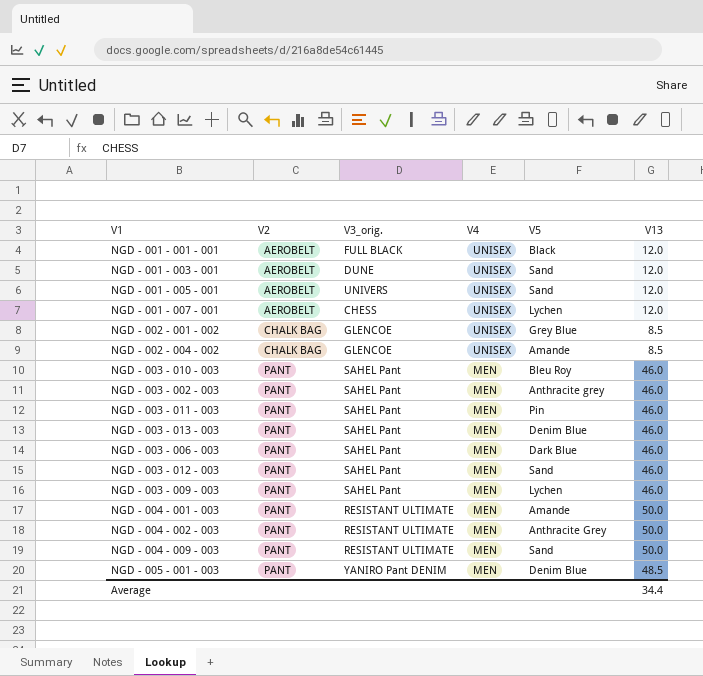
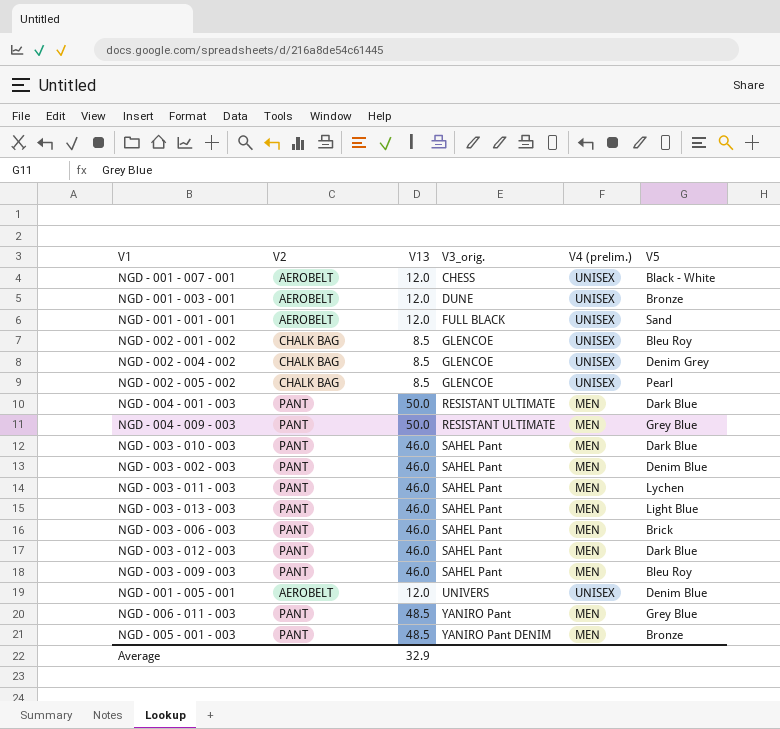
row order: V2 ascending -> V3_orig. ascending
column V13 | position: 6 -> 3
column name: V4 -> V4 (prelim.)
row NGD - 004 - 002 - 003: PANT | RESISTANT ULTIMATE | MEN | Anthracite Grey | 50.0 -> none
NGD - 001 - 007 - 001 | V5: Lychen -> Black - White
NGD - 001 - 003 - 001 | V5: Sand -> Bronze
NGD - 001 - 001 - 001 | V5: Black -> Sand
NGD - 002 - 001 - 002 | V5: Grey Blue -> Bleu Roy
NGD - 002 - 004 - 002 | V5: Amande -> Denim Grey
row NGD - 002 - 005 - 002: none -> CHALK BAG | 8.5 | GLENCOE | UNISEX | Pearl
NGD - 004 - 001 - 003 | V5: Amande -> Dark Blue
NGD - 004 - 009 - 003 | V5: Sand -> Grey Blue
NGD - 003 - 010 - 003 | V5: Bleu Roy -> Dark Blue
NGD - 003 - 002 - 003 | V5: Anthracite grey -> Denim Blue
NGD - 003 - 011 - 003 | V5: Pin -> Lychen
NGD - 003 - 013 - 003 | V5: Denim Blue -> Light Blue
NGD - 003 - 006 - 003 | V5: Dark Blue -> Brick
NGD - 003 - 012 - 003 | V5: Sand -> Dark Blue
NGD - 003 - 009 - 003 | V5: Lychen -> Bleu Roy
NGD - 001 - 005 - 001 | V5: Sand -> Denim Blue
row NGD - 006 - 011 - 003: none -> PANT | 48.5 | YANIRO Pant | MEN | Grey Blue
NGD - 005 - 001 - 003 | V5: Denim Blue -> Bronze
Average | V13: 34.4 -> 32.9

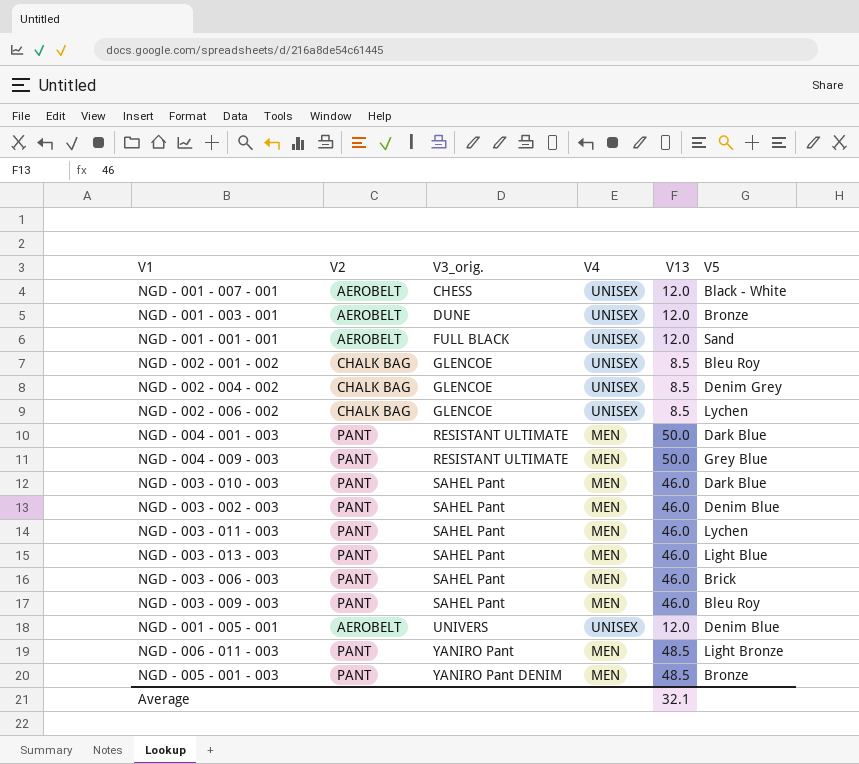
column name: V4 (prelim.) -> V4
column V13 | position: 3 -> 5
row NGD - 002 - 005 - 002: CHALK BAG | 8.5 | GLENCOE | UNISEX | Pearl -> none
row NGD - 003 - 012 - 003: PANT | 46.0 | SAHEL Pant | MEN | Dark Blue -> none
row NGD - 002 - 006 - 002: none -> CHALK BAG | GLENCOE | UNISEX | 8.5 | Lychen
NGD - 006 - 011 - 003 | V5: Grey Blue -> Light Bronze
Average | V13: 32.9 -> 32.1

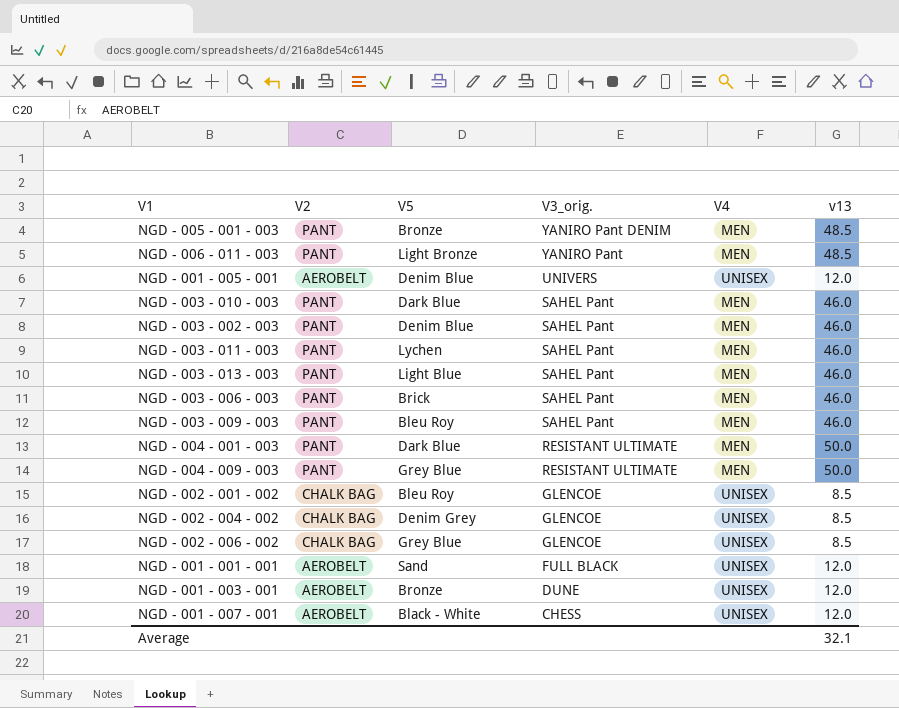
row order: V3_orig. ascending -> V3_orig. descending
column V5 | position: 6 -> 3
column name: V13 -> v13
NGD - 002 - 006 - 002 | V5: Lychen -> Grey Blue

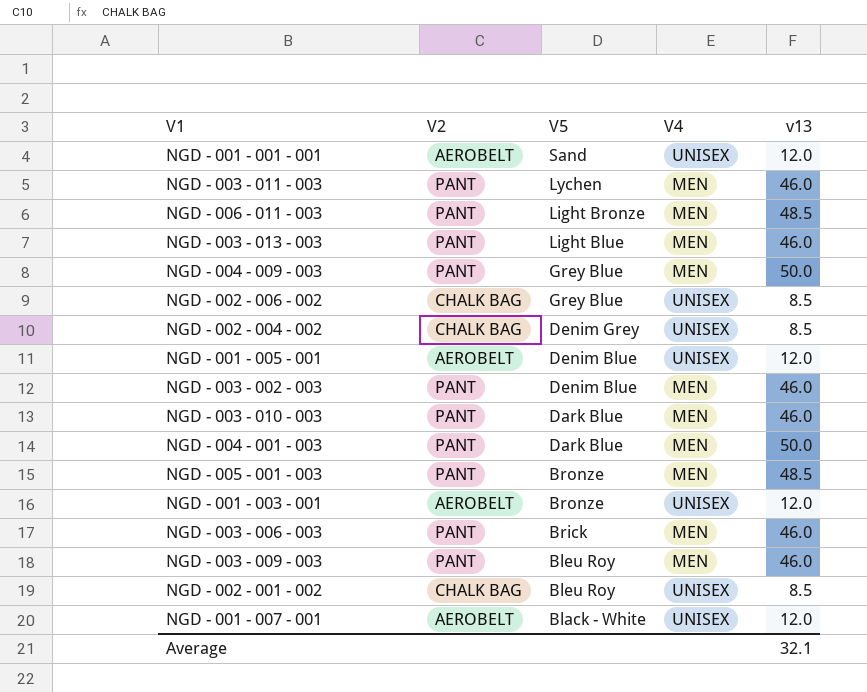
row order: V3_orig. descending -> V5 descending
column V3_orig. | position: 4 -> none

